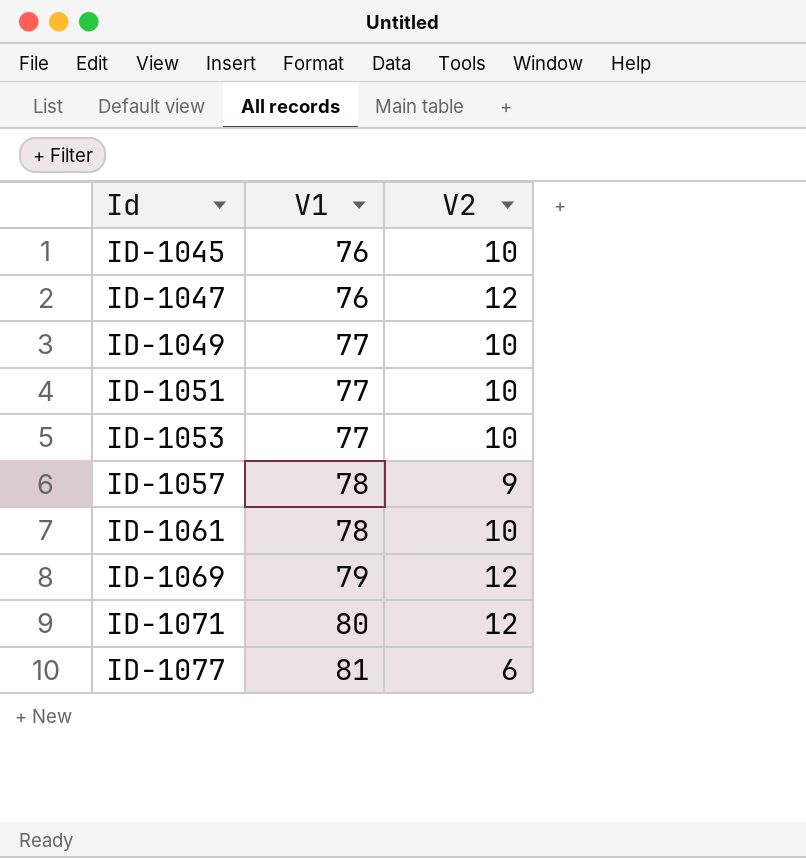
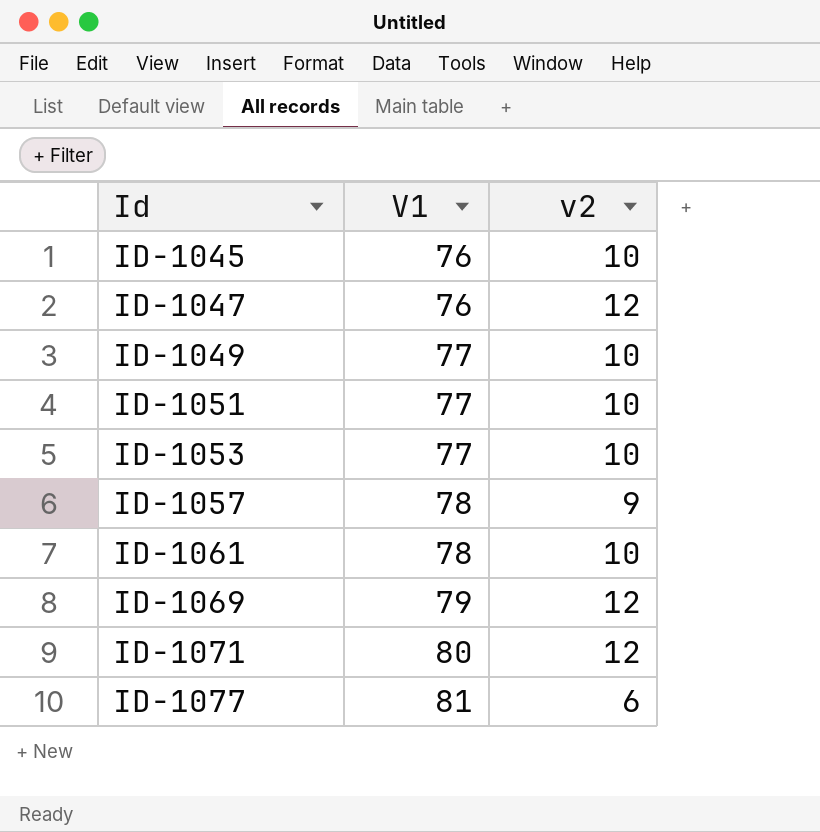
column name: V2 -> v2

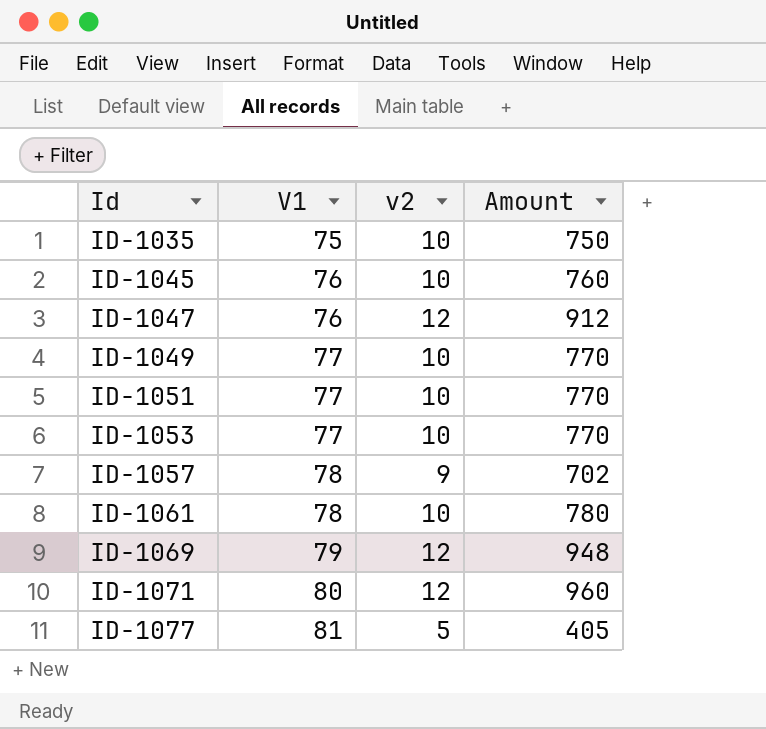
column Amount | formula: none -> [V1] * [v2]
row ID-1035: none -> 75 | 10 | 750
ID-1077 | v2: 6 -> 5

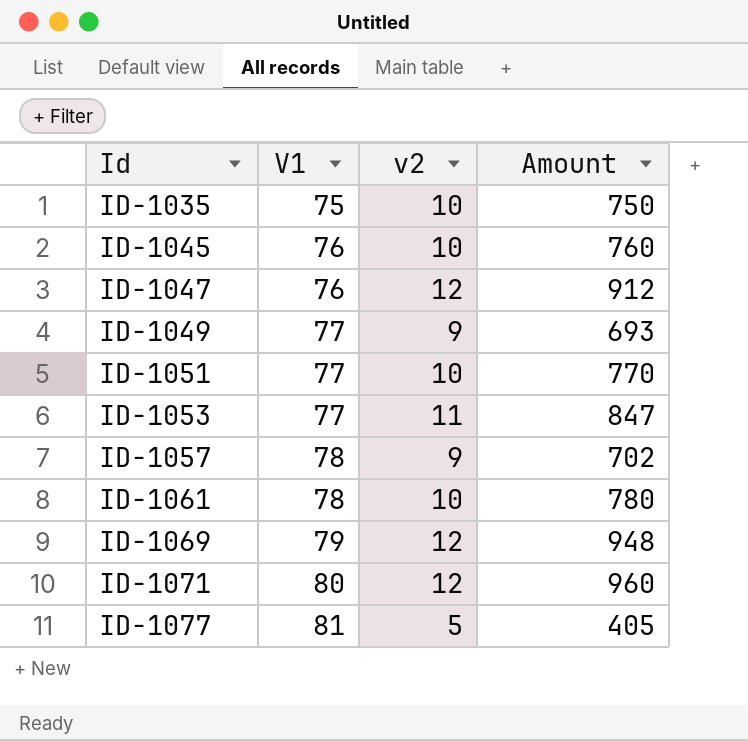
ID-1049 | v2: 10 -> 9
ID-1049 | Amount: 770 -> 693
ID-1053 | v2: 10 -> 11
ID-1053 | Amount: 770 -> 847

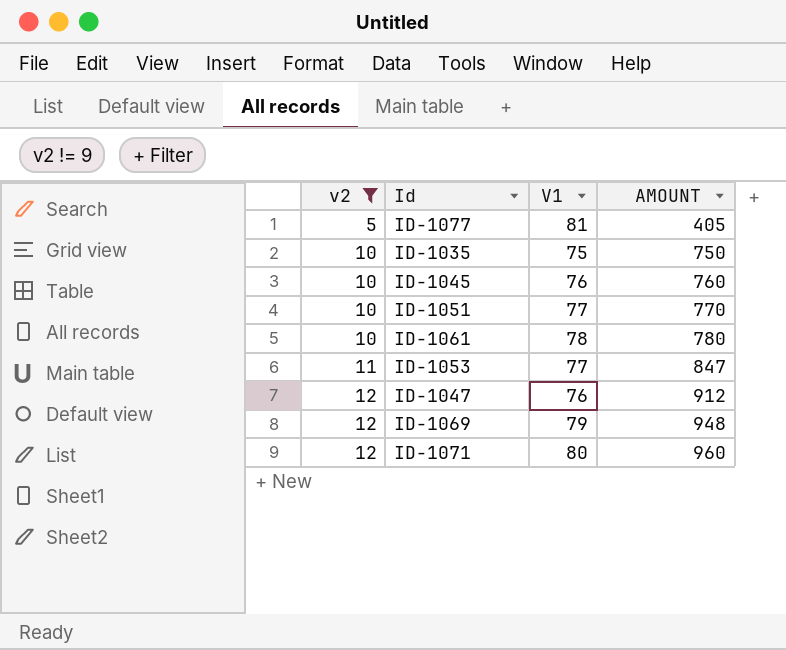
filter: none -> v2 != 9
row order: Id ascending -> v2 ascending
column v2 | position: 3 -> 1
column name: Amount -> AMOUNT

